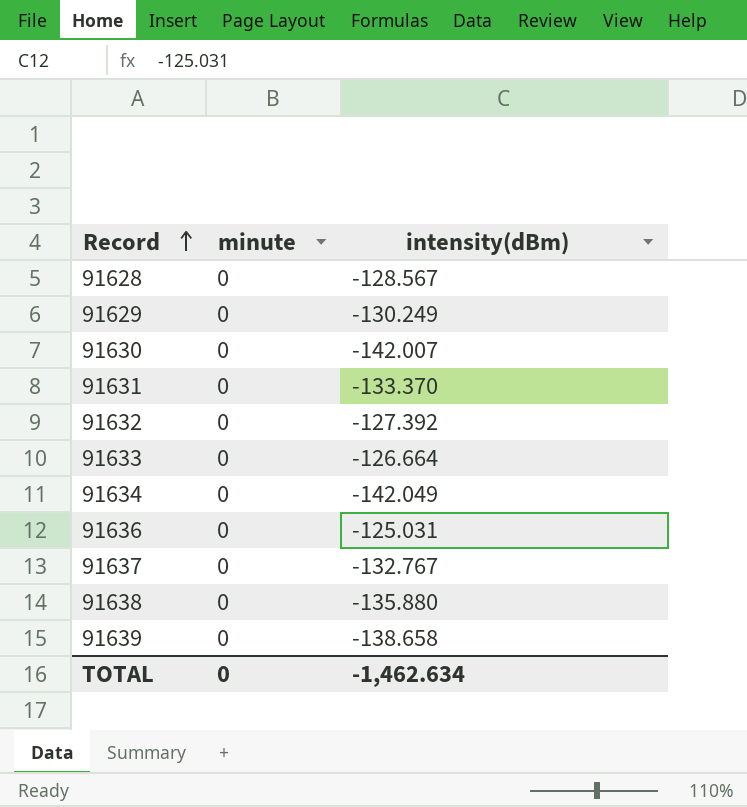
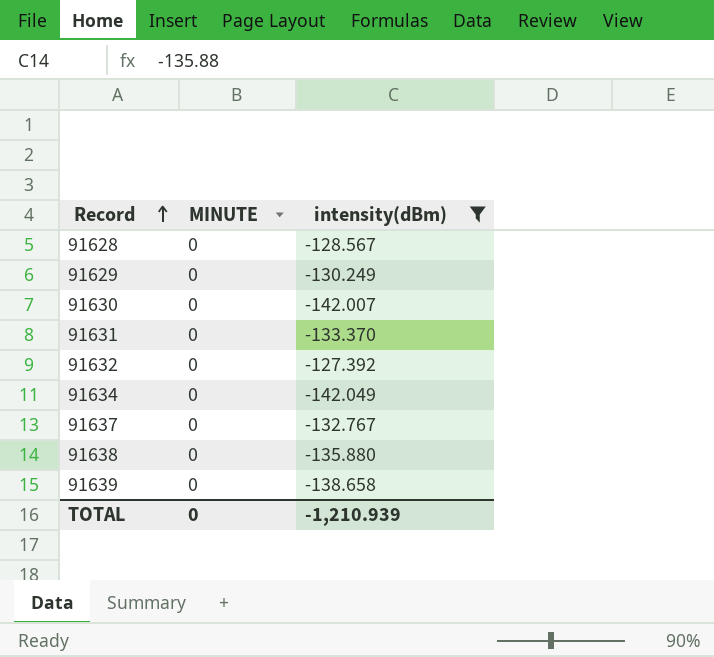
filter: none -> intensity(dBm) <= -127.392
column name: minute -> MINUTE
TOTAL | intensity(dBm): -1,462.634 -> -1,210.939

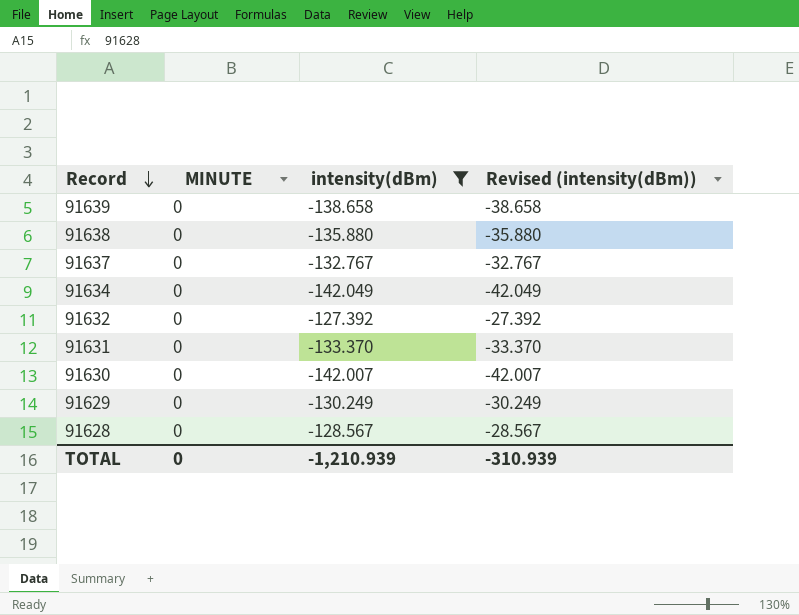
row order: Record ascending -> Record descending
column Revised (intensity(dBm)) | formula: none -> [intensity(dBm)] + 100

